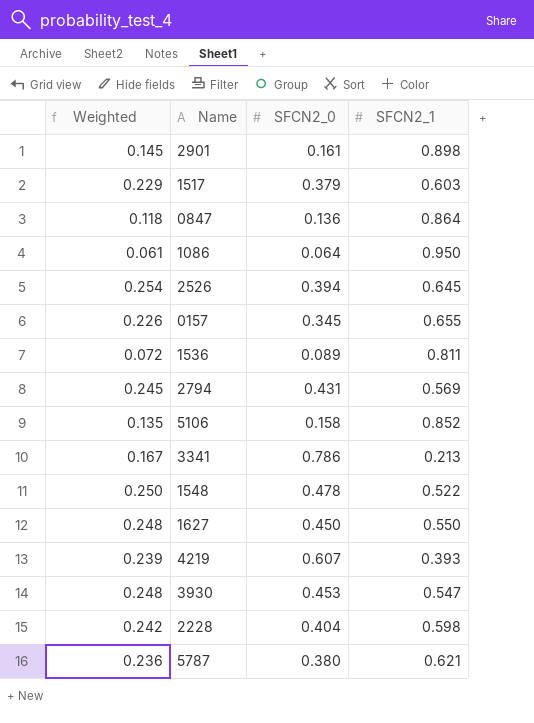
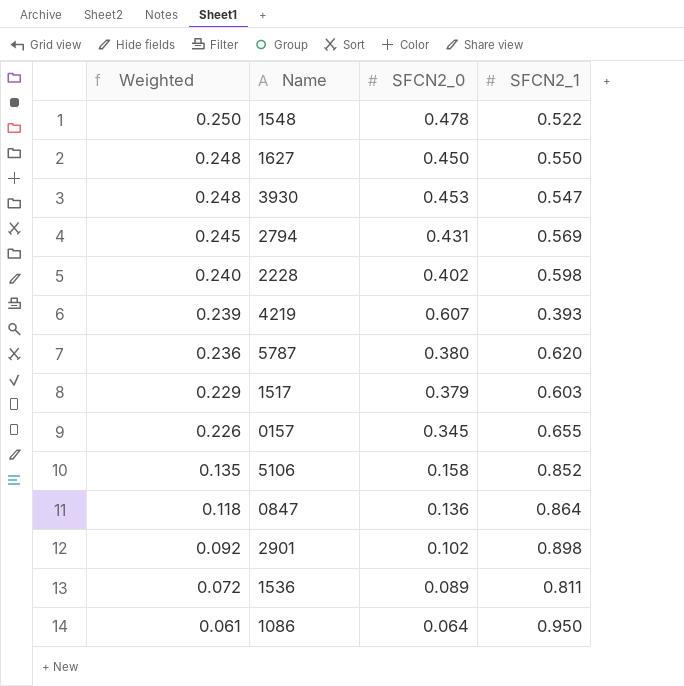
row order: none -> Weighted descending
row 2526: 0.254 | 0.394 | 0.645 -> none
row 3341: 0.167 | 0.786 | 0.213 -> none
2228 | Weighted: 0.242 -> 0.240
2228 | SFCN2_0: 0.404 -> 0.402
5787 | SFCN2_1: 0.621 -> 0.620
2901 | Weighted: 0.145 -> 0.092
2901 | SFCN2_0: 0.161 -> 0.102

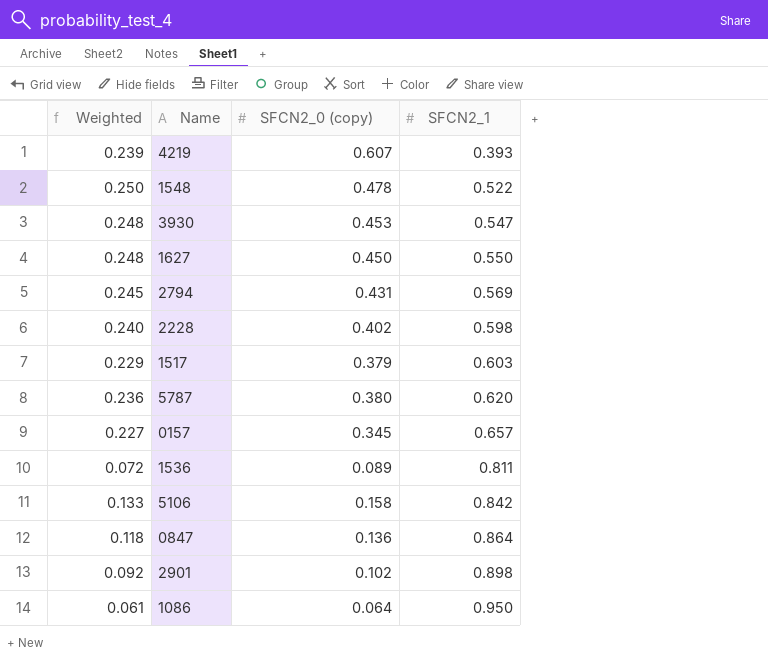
row order: Weighted descending -> SFCN2_1 ascending
column name: SFCN2_0 -> SFCN2_0 (copy)
0157 | Weighted: 0.226 -> 0.227
0157 | SFCN2_1: 0.655 -> 0.657
5106 | Weighted: 0.135 -> 0.133
5106 | SFCN2_1: 0.852 -> 0.842

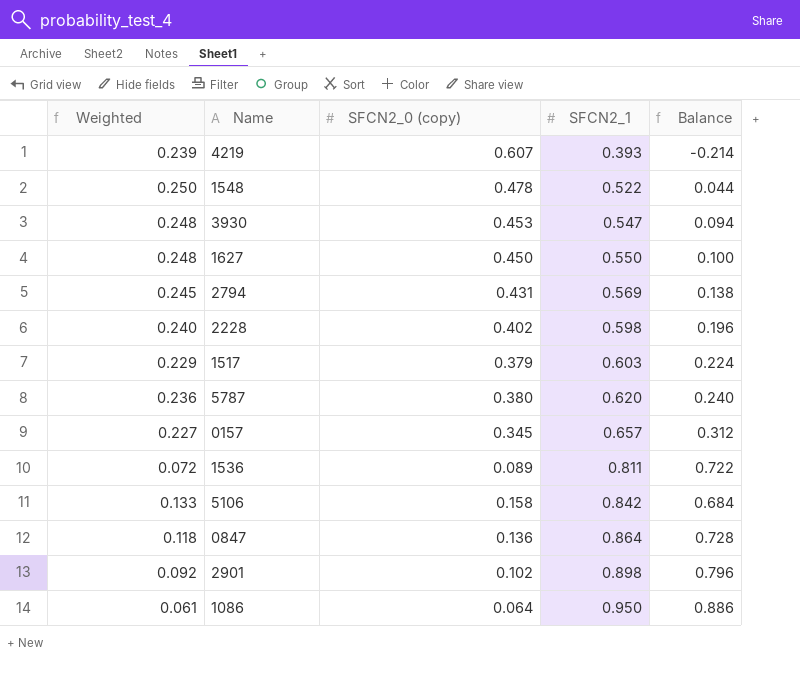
column Balance | formula: none -> [SFCN2_1] - [SFCN2_0 (copy)]

